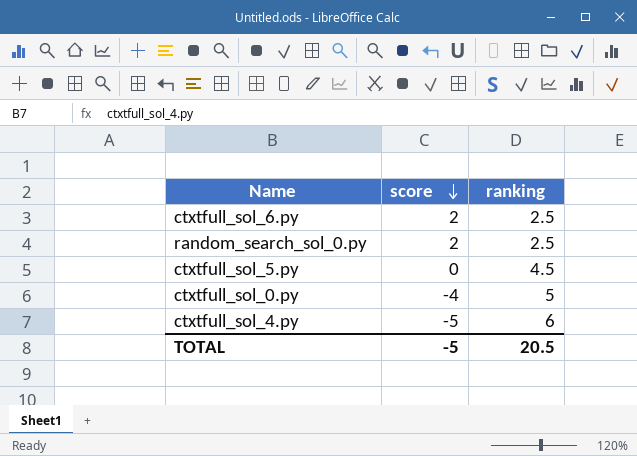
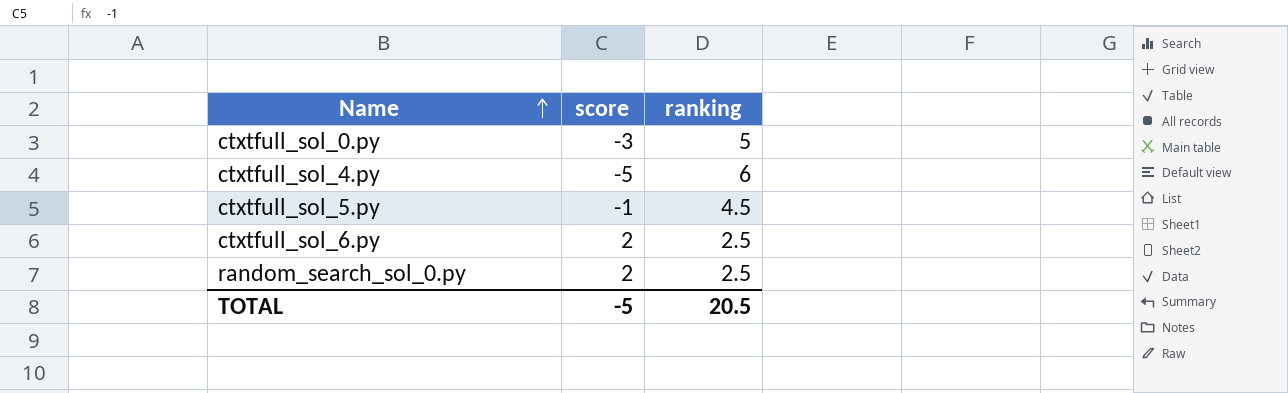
row order: score descending -> Name ascending
ctxtfull_sol_0.py | score: -4 -> -3
ctxtfull_sol_5.py | score: 0 -> -1

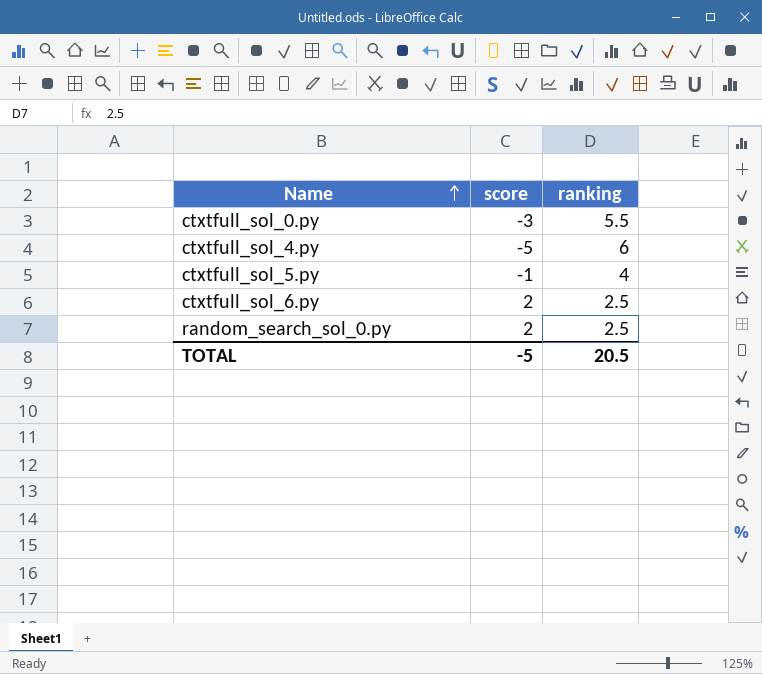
ctxtfull_sol_0.py | ranking: 5 -> 5.5
ctxtfull_sol_5.py | ranking: 4.5 -> 4

